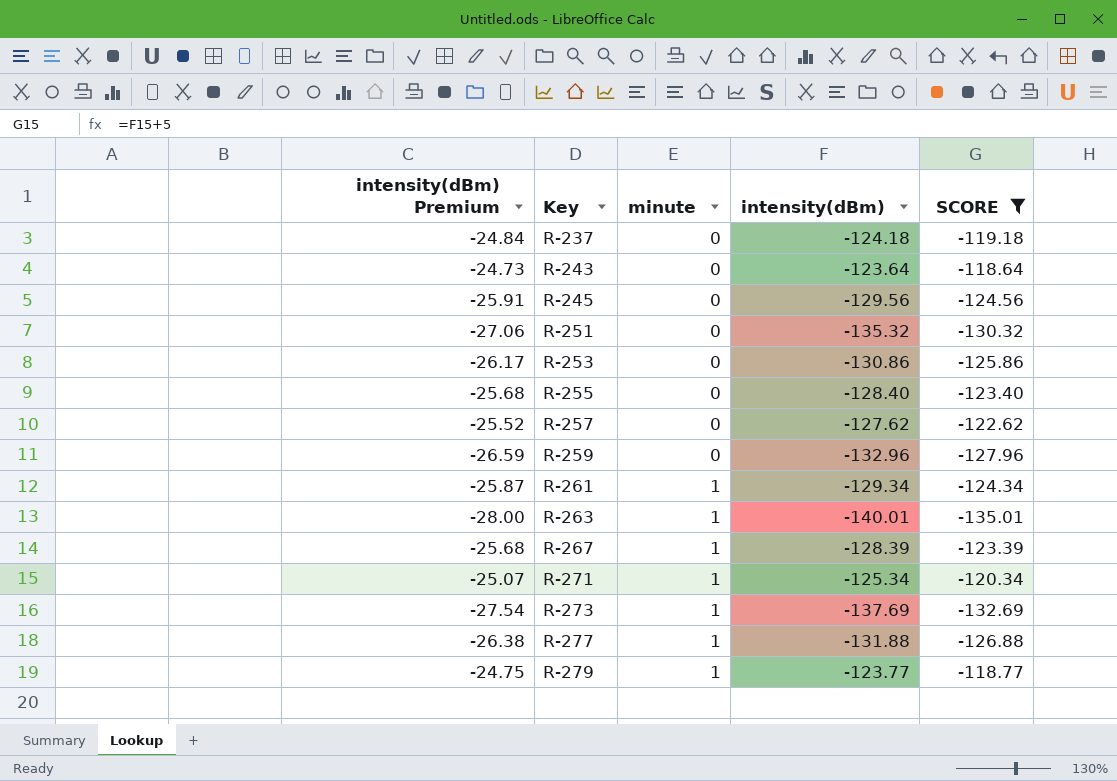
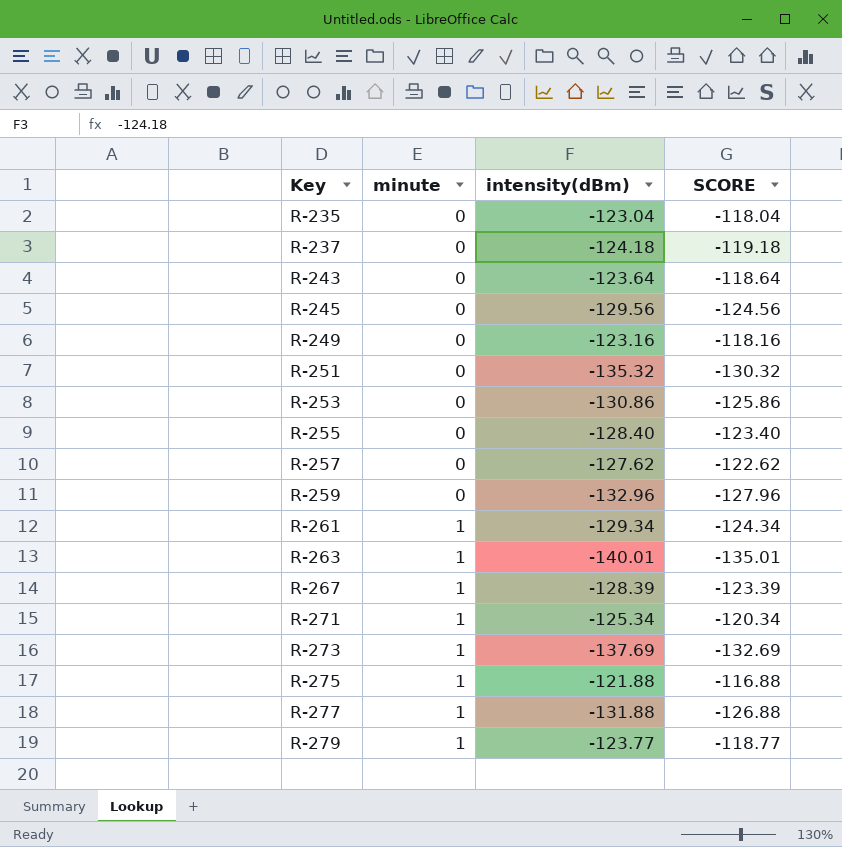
filter: SCORE <= -118.64 -> none
column intensity(dBm) Premium | formula: [intensity(dBm)] * 0.2 -> none

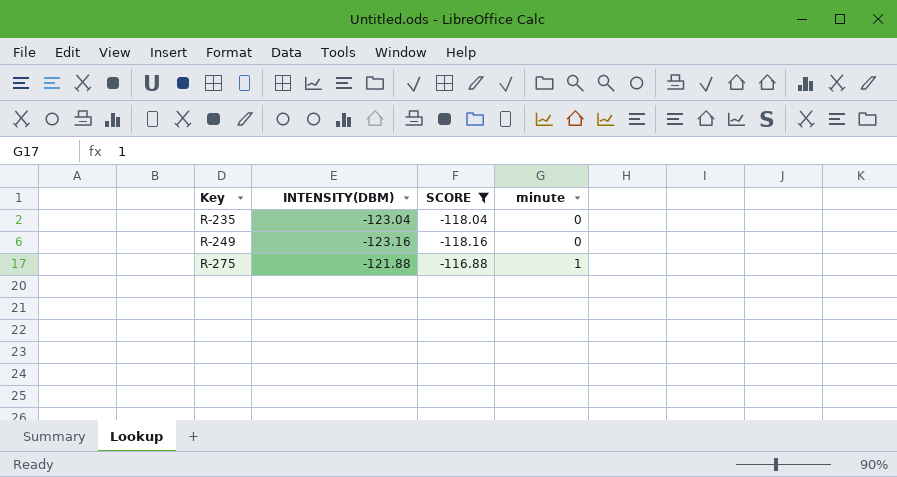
filter: none -> SCORE >= -118.16
column name: intensity(dBm) -> INTENSITY(DBM)
column minute | position: 2 -> 4

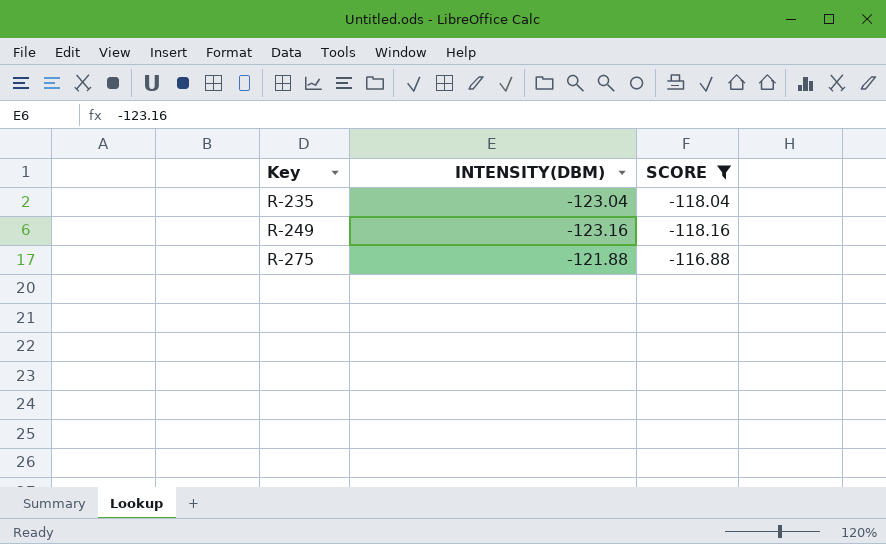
column minute | position: 4 -> none

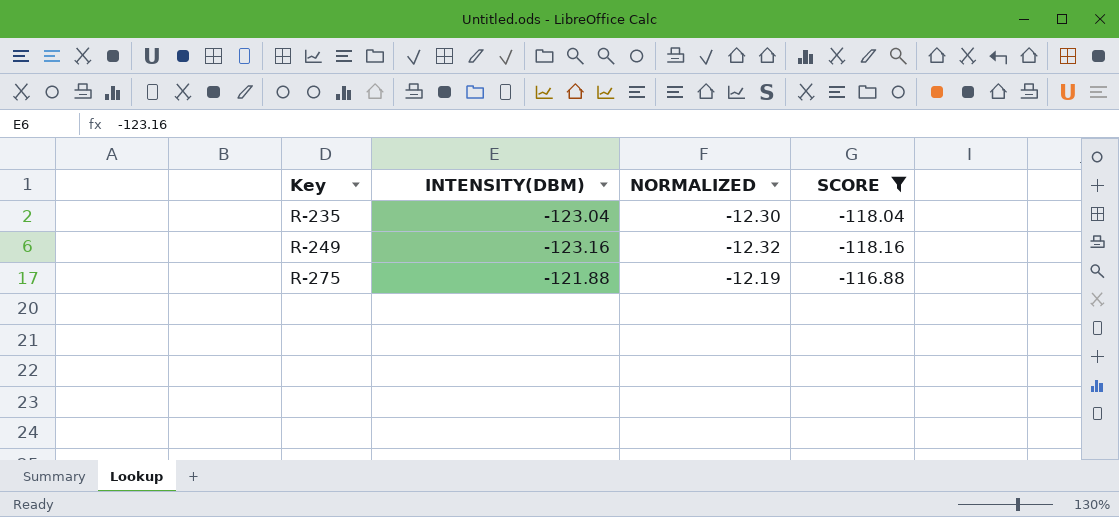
column NORMALIZED | formula: none -> [INTENSITY(DBM)] * 0.1

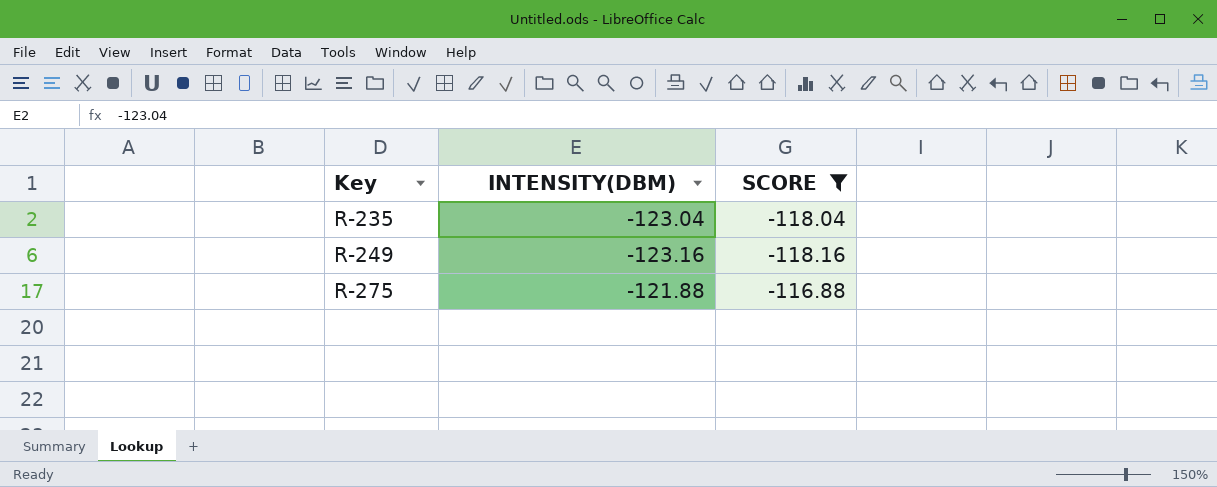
column NORMALIZED | formula: [INTENSITY(DBM)] * 0.1 -> none

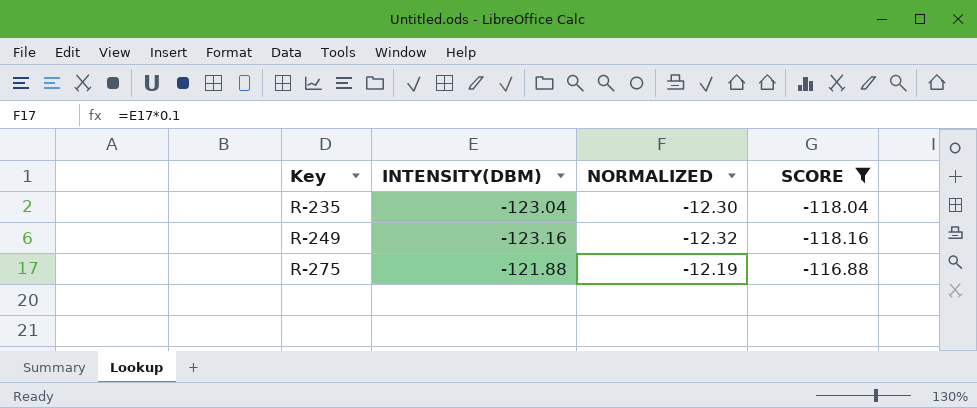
column NORMALIZED | formula: none -> [INTENSITY(DBM)] * 0.1

